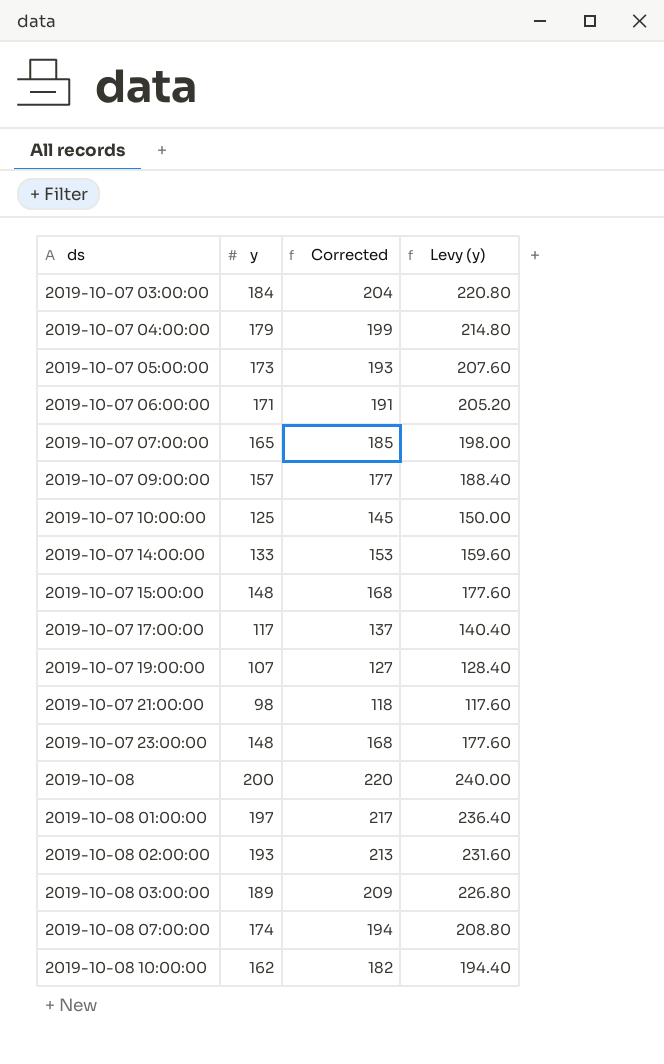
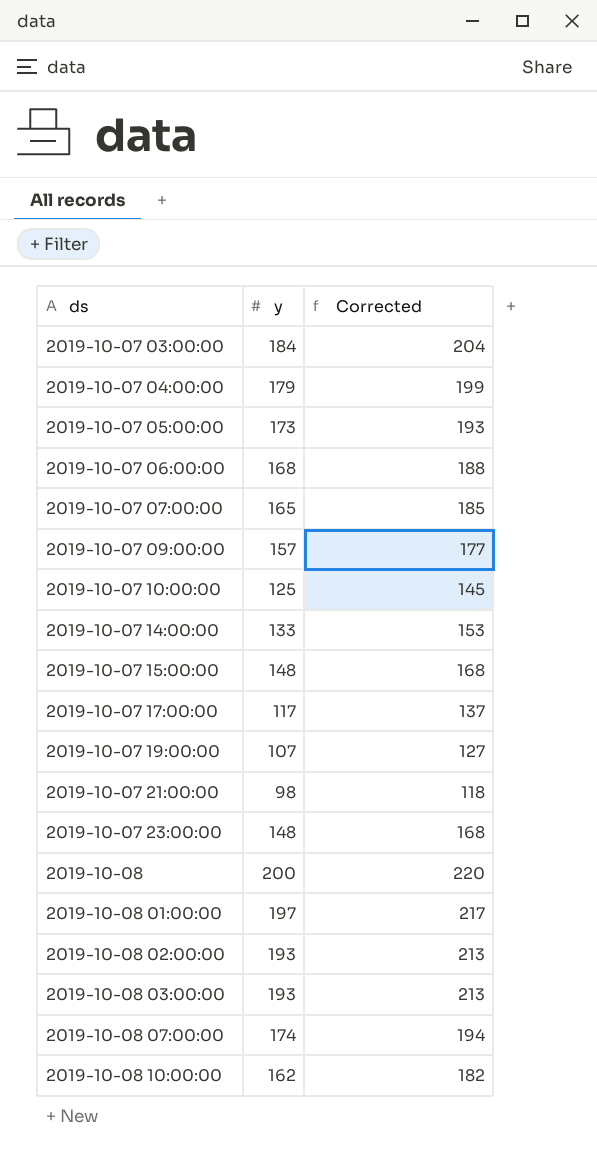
column Levy (y) | formula: [y] * 1.2 -> none
2019-10-07 06:00:00 | y: 171 -> 168
2019-10-07 06:00:00 | Corrected: 191 -> 188
2019-10-08 03:00:00 | y: 189 -> 193
2019-10-08 03:00:00 | Corrected: 209 -> 213

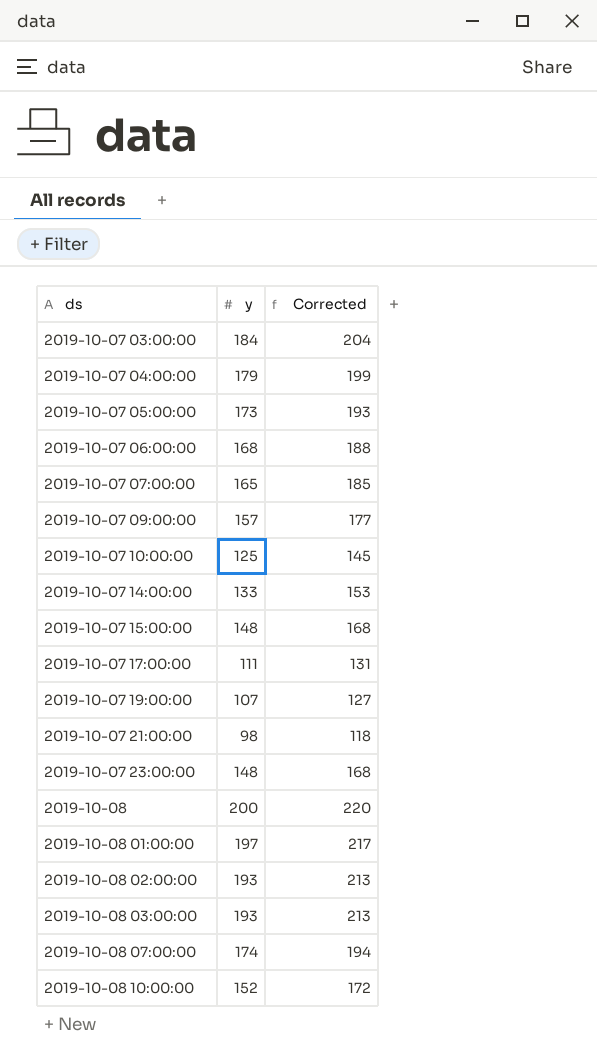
2019-10-07 17:00:00 | y: 117 -> 111
2019-10-07 17:00:00 | Corrected: 137 -> 131
2019-10-08 10:00:00 | y: 162 -> 152
2019-10-08 10:00:00 | Corrected: 182 -> 172

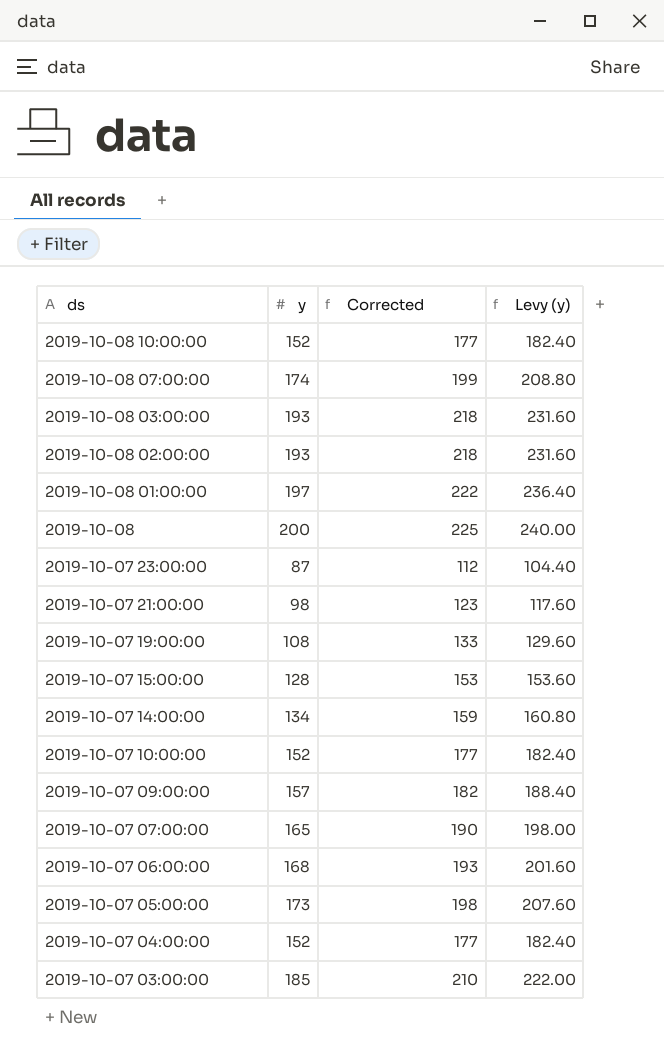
row order: ds ascending -> ds descending
column Corrected | formula: [y] + 20 -> [y] + 25
column Levy (y) | formula: none -> [y] * 1.2
row 2019-10-07 17:00:00: 111 | 131 -> none
2019-10-07 23:00:00 | y: 148 -> 87
2019-10-07 19:00:00 | y: 107 -> 108
2019-10-07 15:00:00 | y: 148 -> 128
2019-10-07 14:00:00 | y: 133 -> 134
2019-10-07 10:00:00 | y: 125 -> 152
2019-10-07 04:00:00 | y: 179 -> 152
2019-10-07 03:00:00 | y: 184 -> 185

